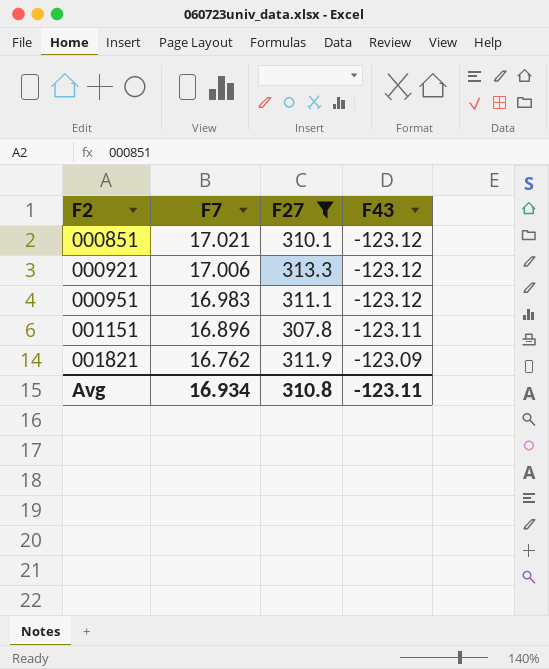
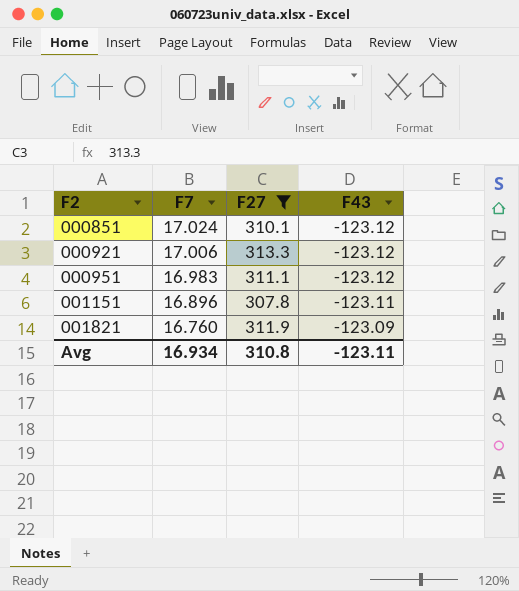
000851 | F7: 17.021 -> 17.024
001821 | F7: 16.762 -> 16.760

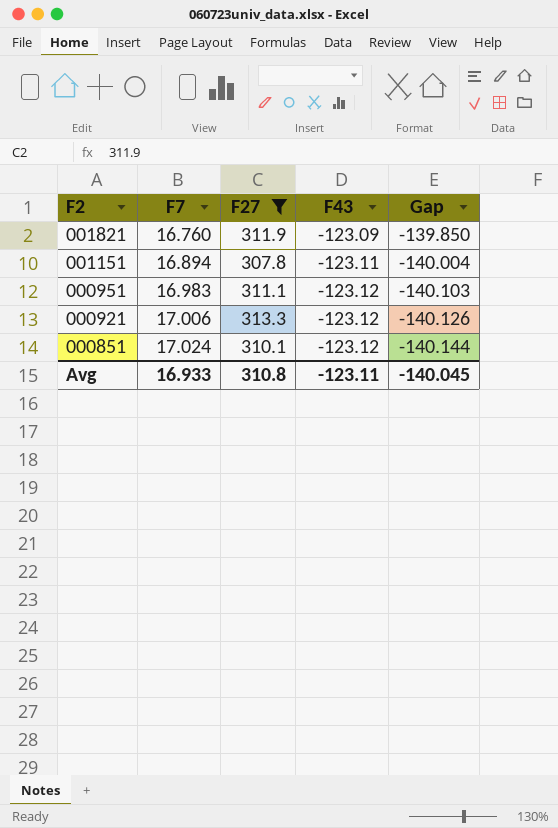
row order: F2 ascending -> F2 descending
column Gap | formula: none -> [F43] - [F7]
001151 | F7: 16.896 -> 16.894
Avg | F7: 16.934 -> 16.933

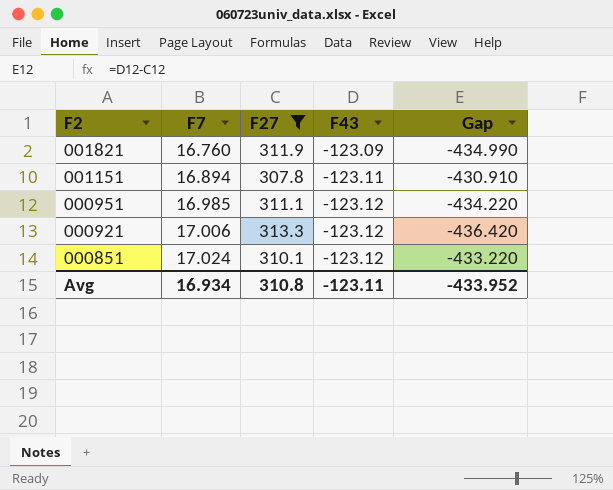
column Gap | formula: [F43] - [F7] -> [F43] - [F27]
000951 | F7: 16.983 -> 16.985
Avg | F7: 16.933 -> 16.934
Avg | Gap: -140.045 -> -433.952

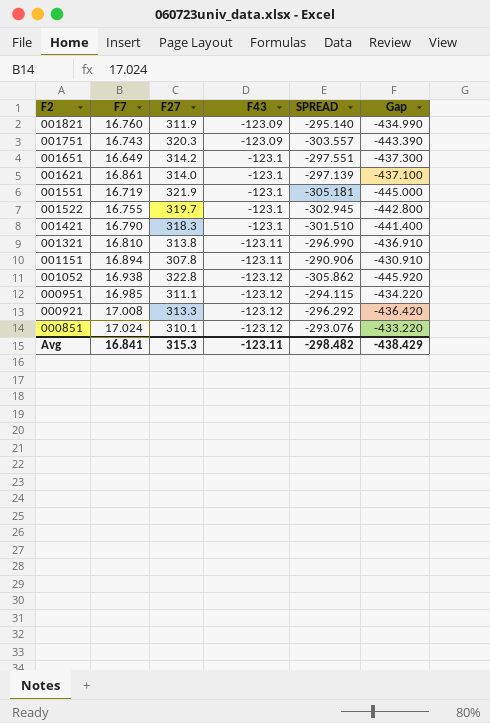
filter: F27 <= 313.3 -> none
column SPREAD | formula: none -> [F7] - [F27]
000921 | F7: 17.006 -> 17.008
Avg | F7: 16.934 -> 16.841
Avg | F27: 310.8 -> 315.3
Avg | Gap: -433.952 -> -438.429

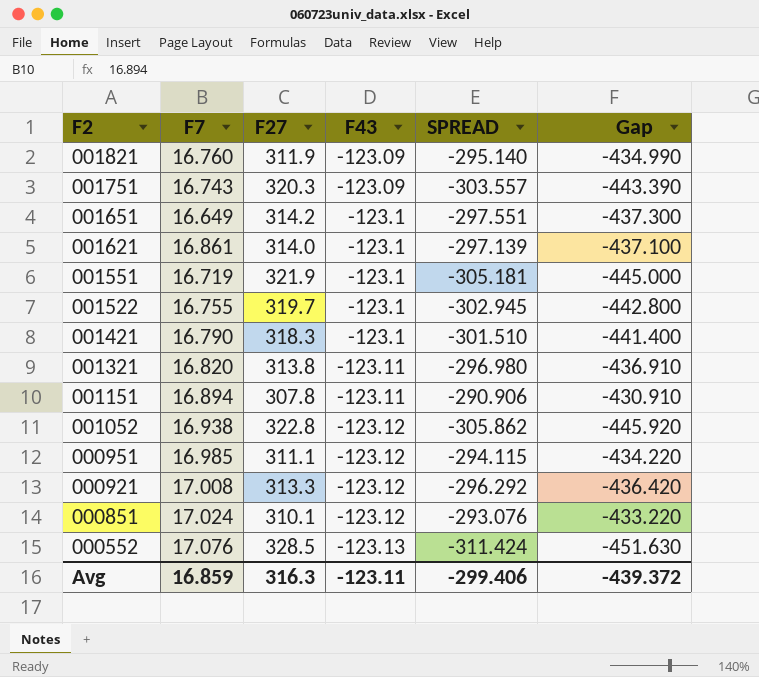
001321 | F7: 16.810 -> 16.820
001321 | SPREAD: -296.990 -> -296.980
row 000552: none -> 17.076 | 328.5 | -123.13 | -311.424 | -451.630
Avg | F7: 16.841 -> 16.859
Avg | F27: 315.3 -> 316.3
Avg | SPREAD: -298.482 -> -299.406
Avg | Gap: -438.429 -> -439.372

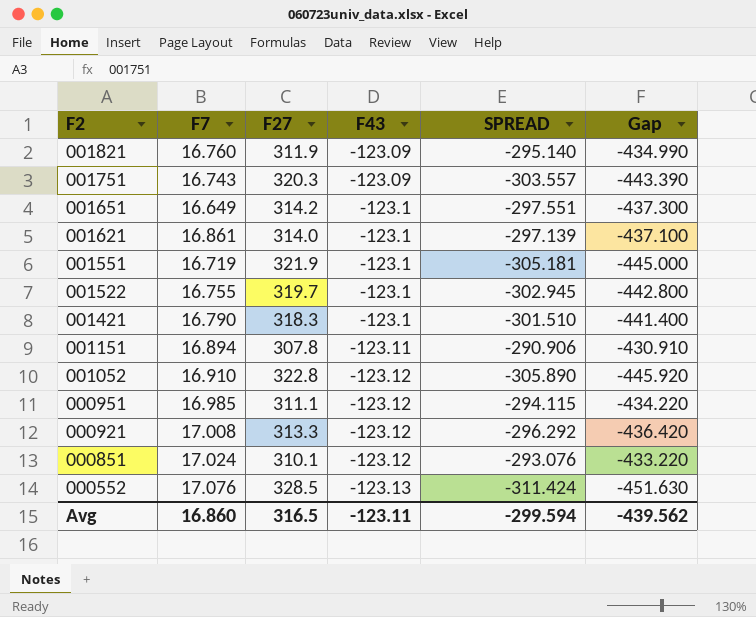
row 001321: 16.820 | 313.8 | -123.11 | -296.980 | -436.910 -> none
001052 | F7: 16.938 -> 16.910
001052 | SPREAD: -305.862 -> -305.890
Avg | F7: 16.859 -> 16.860
Avg | F27: 316.3 -> 316.5
Avg | SPREAD: -299.406 -> -299.594
Avg | Gap: -439.372 -> -439.562

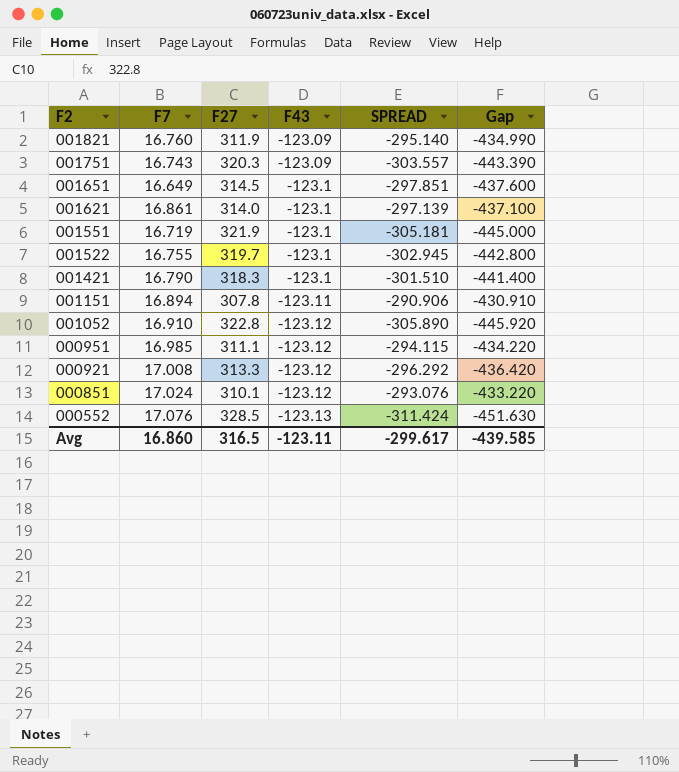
001651 | F27: 314.2 -> 314.5
001651 | SPREAD: -297.551 -> -297.851
001651 | Gap: -437.300 -> -437.600
Avg | SPREAD: -299.594 -> -299.617
Avg | Gap: -439.562 -> -439.585

